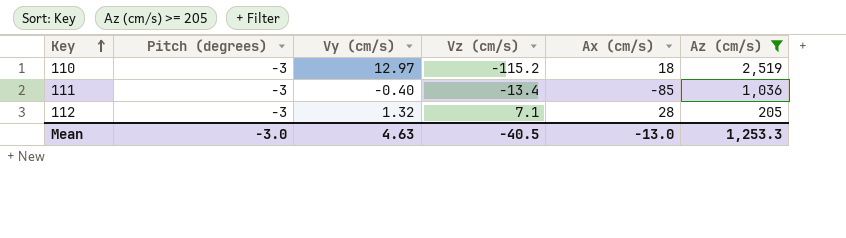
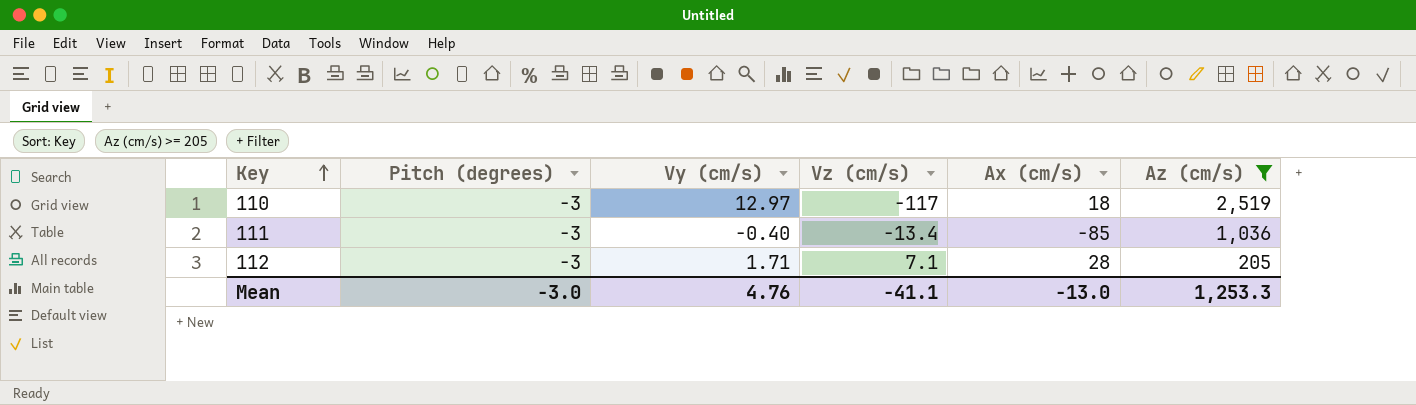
110 | Vz (cm/s): -115.2 -> -117
112 | Vy (cm/s): 1.32 -> 1.71
Mean | Vy (cm/s): 4.63 -> 4.76
Mean | Vz (cm/s): -40.5 -> -41.1

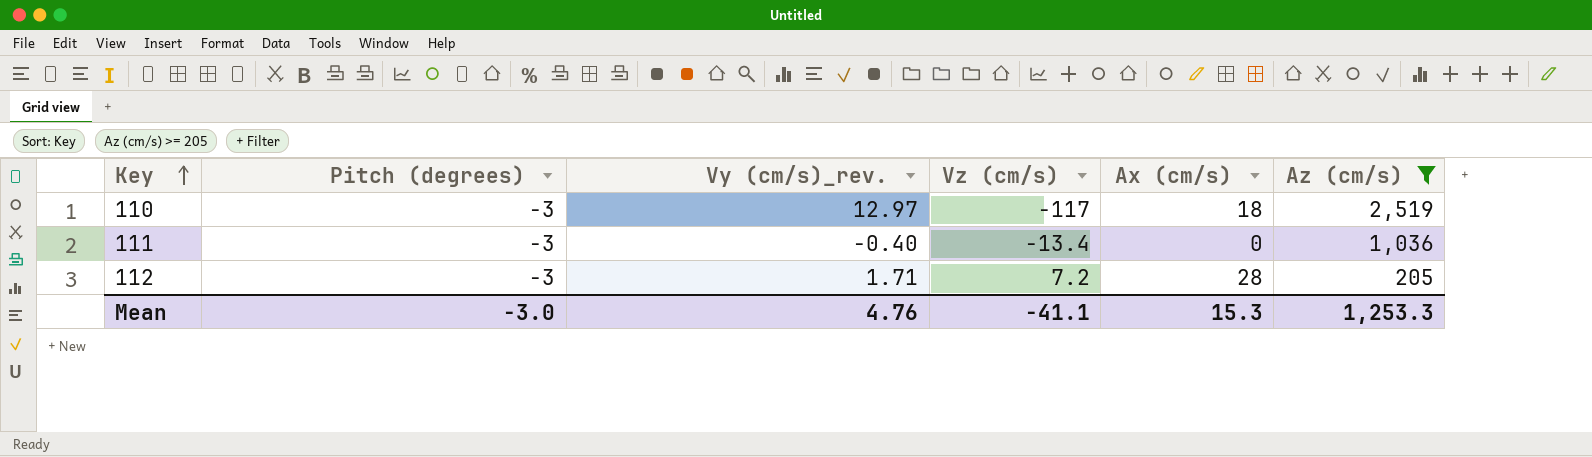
column name: Vy (cm/s) -> Vy (cm/s)_rev.
111 | Ax (cm/s): -85 -> 0
112 | Vz (cm/s): 7.1 -> 7.2
Mean | Ax (cm/s): -13.0 -> 15.3

